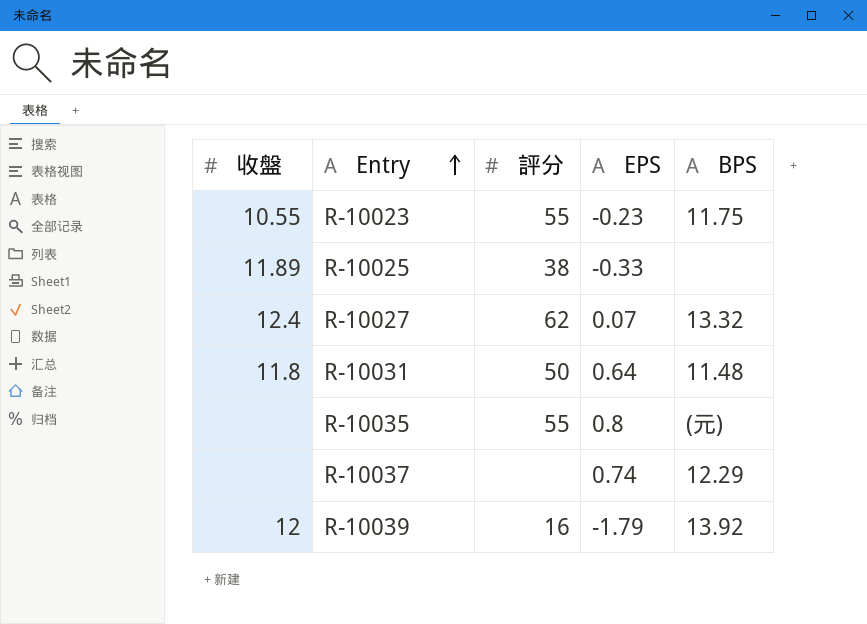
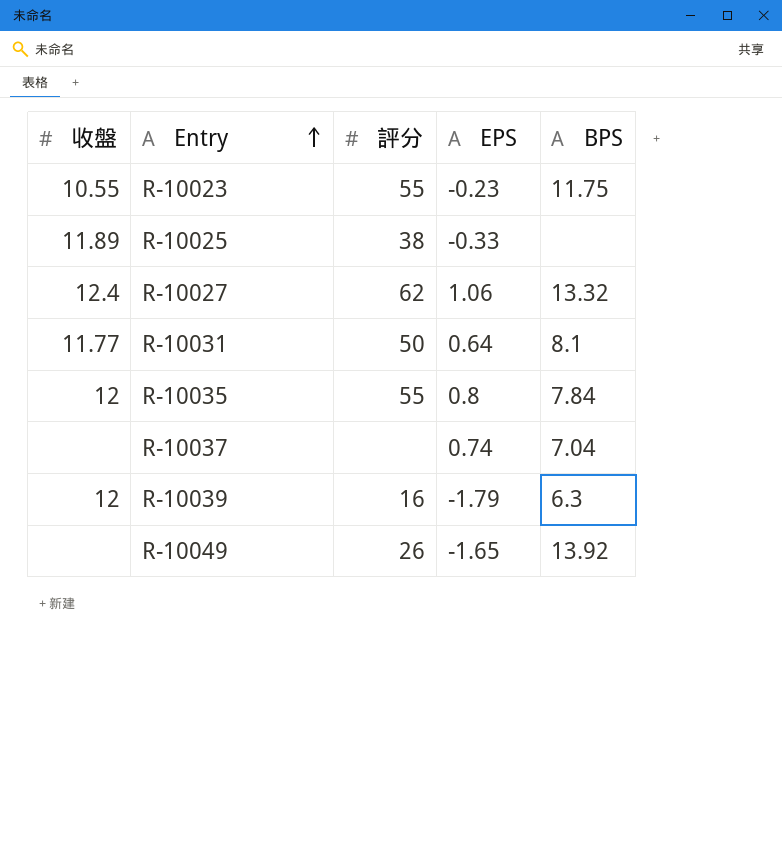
R-10027 | EPS: 0.07 -> 1.06
R-10031 | 收盤: 11.8 -> 11.77
R-10031 | BPS: 11.48 -> 8.1
R-10035 | 收盤: none -> 12
R-10035 | BPS: (元) -> 7.84
R-10037 | BPS: 12.29 -> 7.04
R-10039 | BPS: 13.92 -> 6.3
row R-10049: none -> none | 26 | -1.65 | 13.92

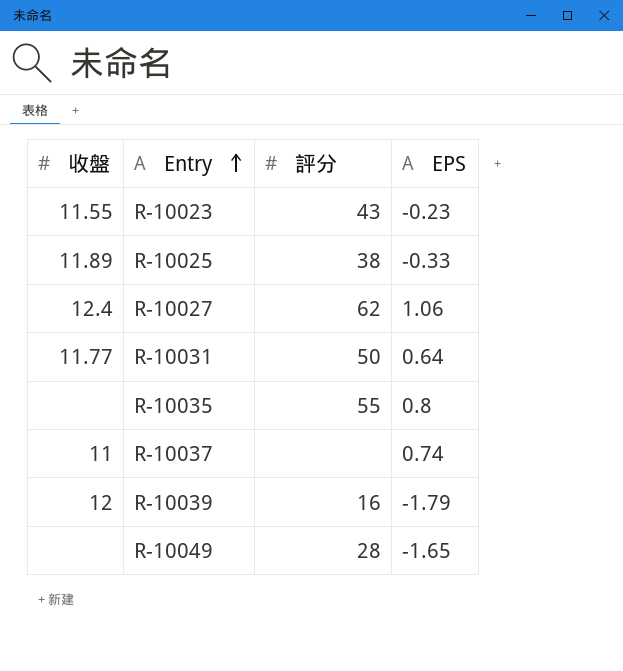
column BPS | position: 5 -> none
R-10023 | 收盤: 10.55 -> 11.55
R-10023 | 評分: 55 -> 43
R-10035 | 收盤: 12 -> none
R-10037 | 收盤: none -> 11
R-10049 | 評分: 26 -> 28

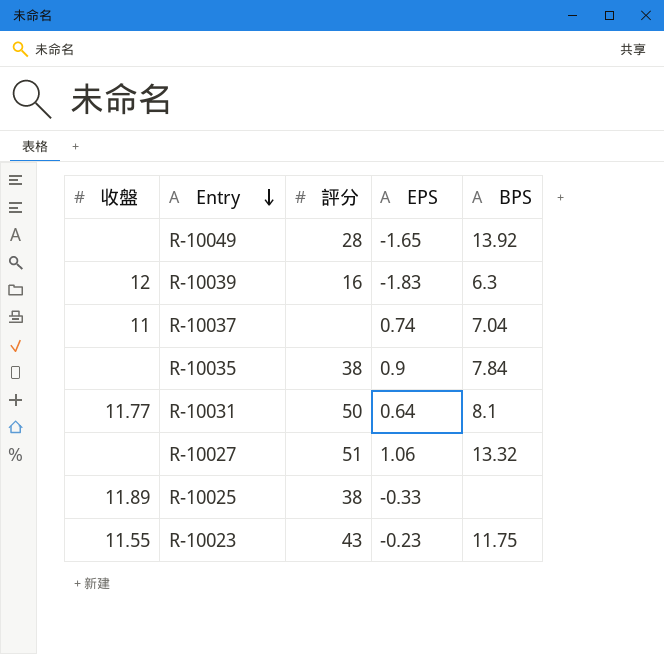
row order: Entry ascending -> Entry descending
column BPS | position: none -> 5
R-10039 | EPS: -1.79 -> -1.83
R-10035 | 評分: 55 -> 38
R-10035 | EPS: 0.8 -> 0.9
R-10027 | 收盤: 12.4 -> none
R-10027 | 評分: 62 -> 51

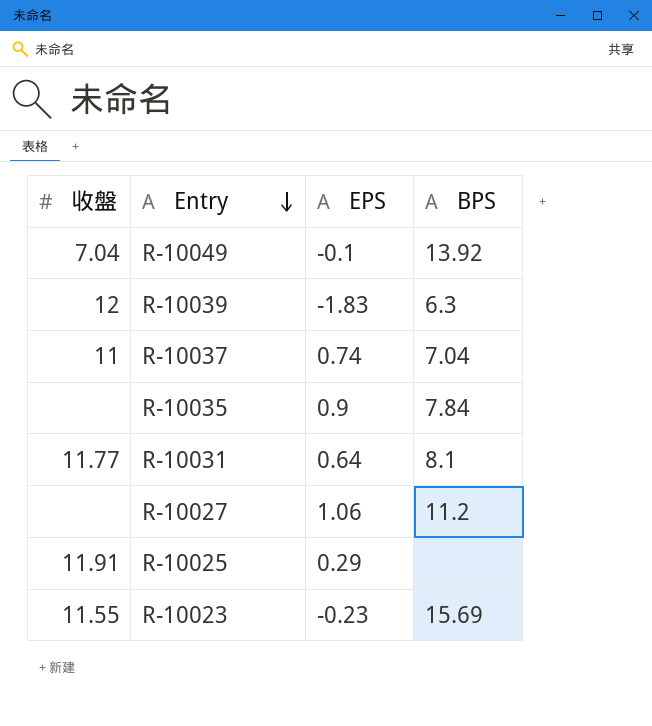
column 評分 | position: 3 -> none
R-10049 | 收盤: none -> 7.04
R-10049 | EPS: -1.65 -> -0.1
R-10027 | BPS: 13.32 -> 11.2
R-10025 | 收盤: 11.89 -> 11.91
R-10025 | EPS: -0.33 -> 0.29
R-10023 | BPS: 11.75 -> 15.69

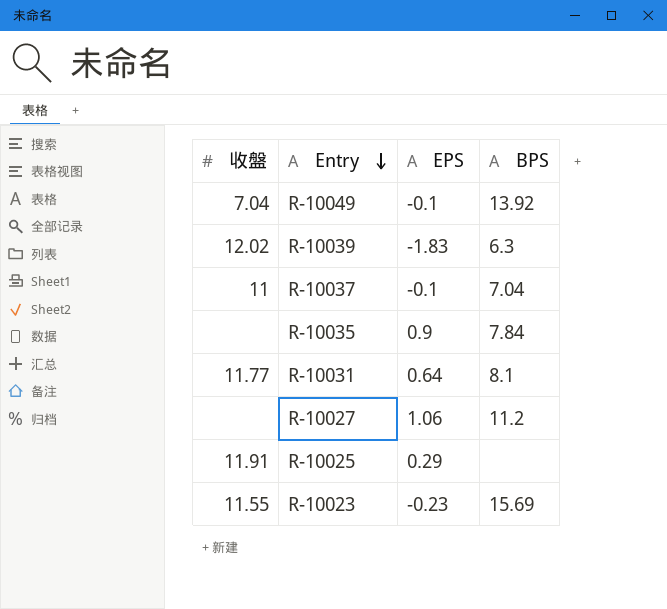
R-10039 | 收盤: 12 -> 12.02
R-10037 | EPS: 0.74 -> -0.1

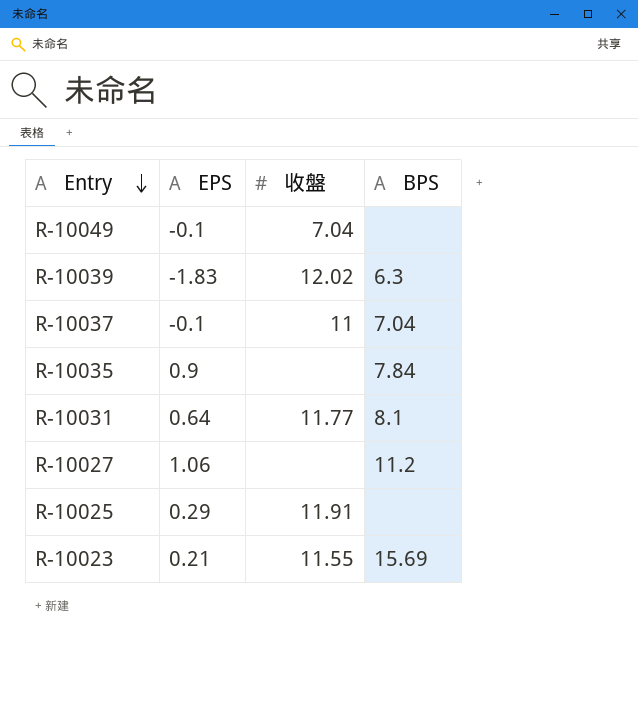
column 收盤 | position: 1 -> 3
R-10049 | BPS: 13.92 -> none
R-10023 | EPS: -0.23 -> 0.21

